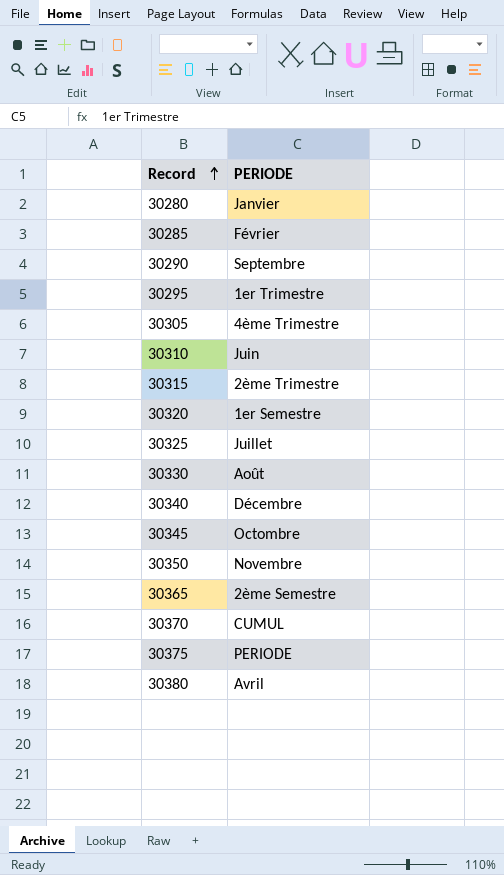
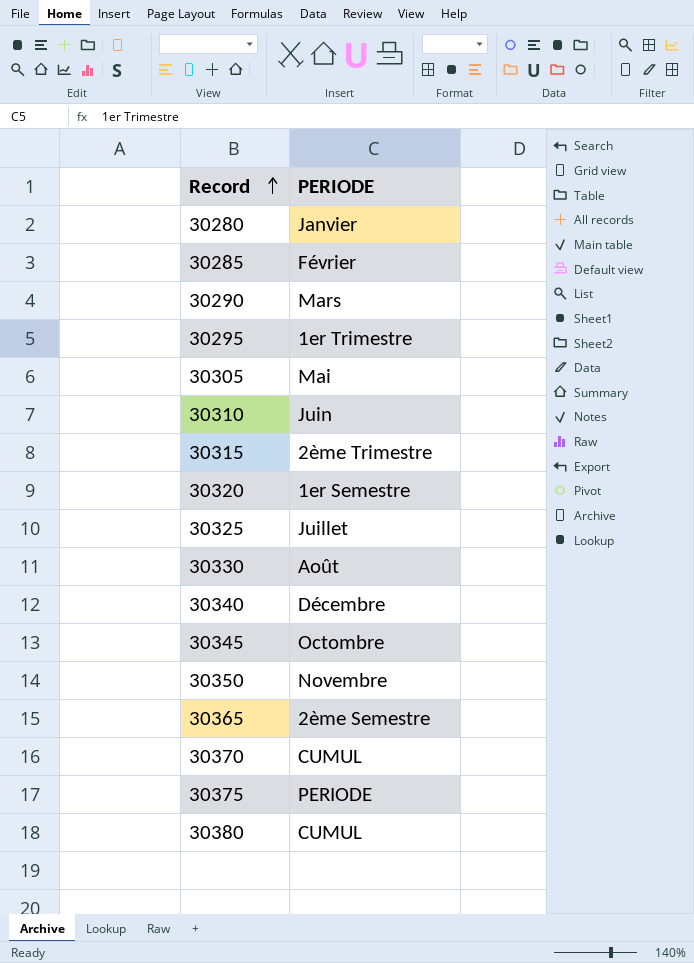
30290 | PERIODE: Septembre -> Mars
30305 | PERIODE: 4ème Trimestre -> Mai
30380 | PERIODE: Avril -> CUMUL

